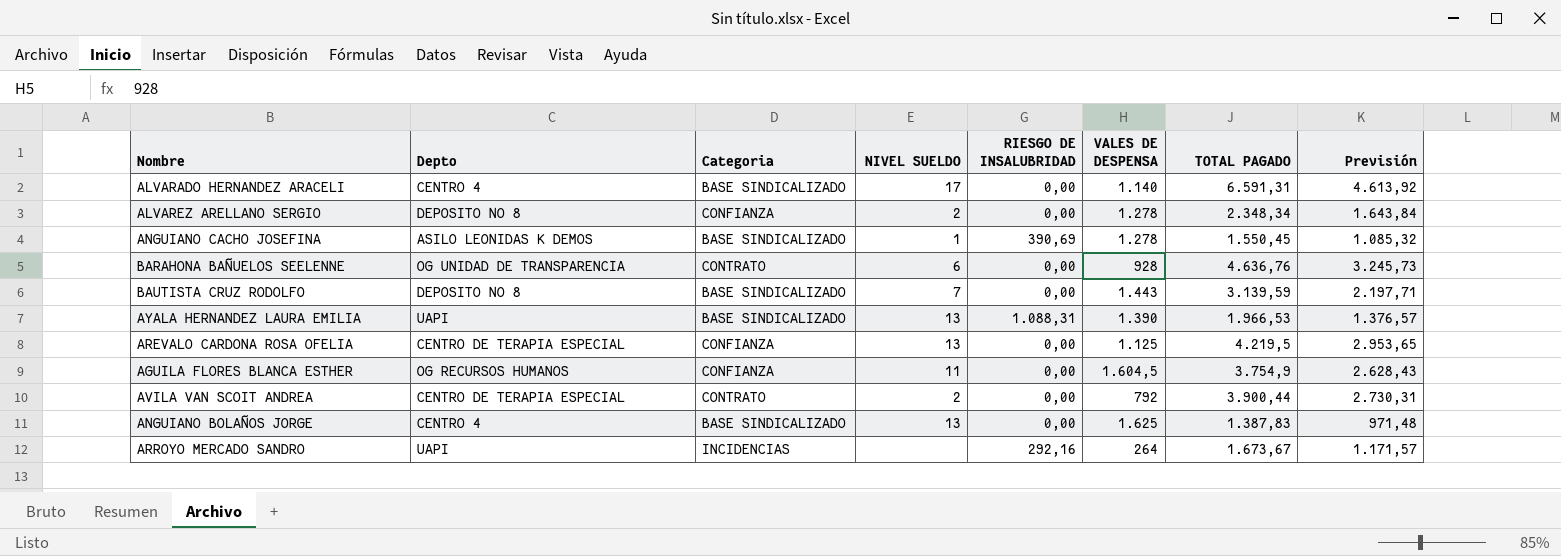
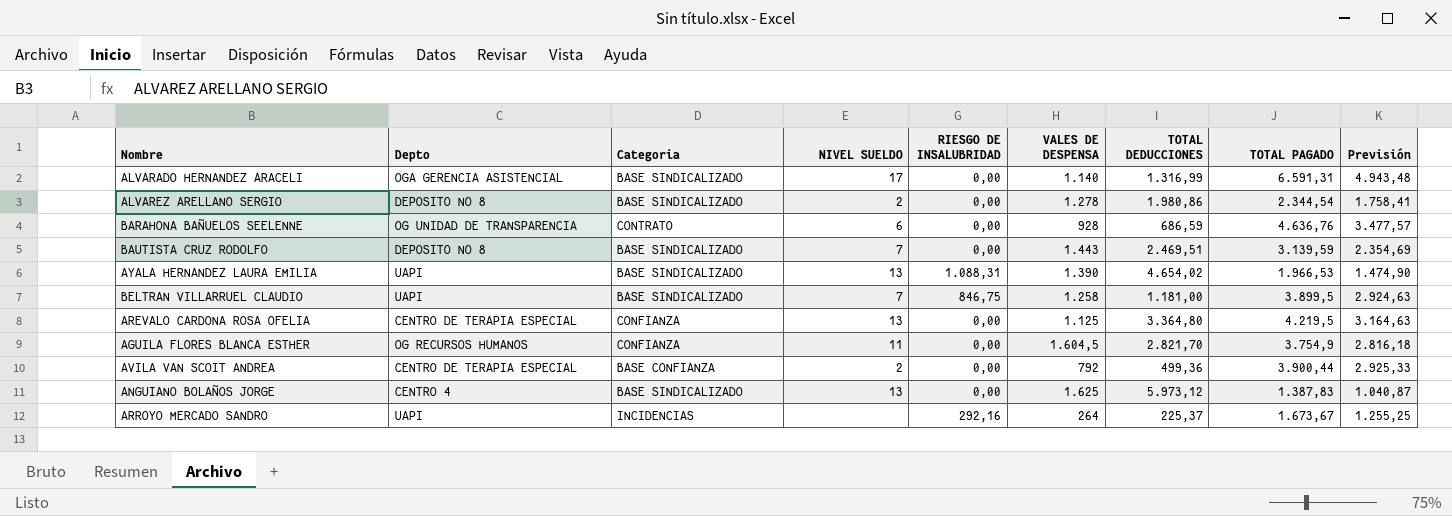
column TOTAL DEDUCCIONES | position: none -> 7
column Previsión | formula: [TOTAL PAGADO] * 0,7 -> [TOTAL PAGADO] * 0,75
row ANGUIANO CACHO JOSEFINA: ASILO LEONIDAS K DEMOS | BASE SINDICALIZADO | 1 | 390,69 | 1.278 | 1.550,45 | 1.085,32 -> none
ALVARADO HERNANDEZ ARACELI | Depto: CENTRO 4 -> OGA GERENCIA ASISTENCIAL
ALVAREZ ARELLANO SERGIO | Categoria: CONFIANZA -> BASE SINDICALIZADO
ALVAREZ ARELLANO SERGIO | TOTAL PAGADO: 2.348,34 -> 2.344,54
row BELTRAN VILLARRUEL CLAUDIO: none -> UAPI | BASE SINDICALIZADO | 7 | 846,75 | 1.258 | 1.181,00 | 3.899,5 | 2.924,63
AVILA VAN SCOIT ANDREA | Categoria: CONTRATO -> BASE CONFIANZA

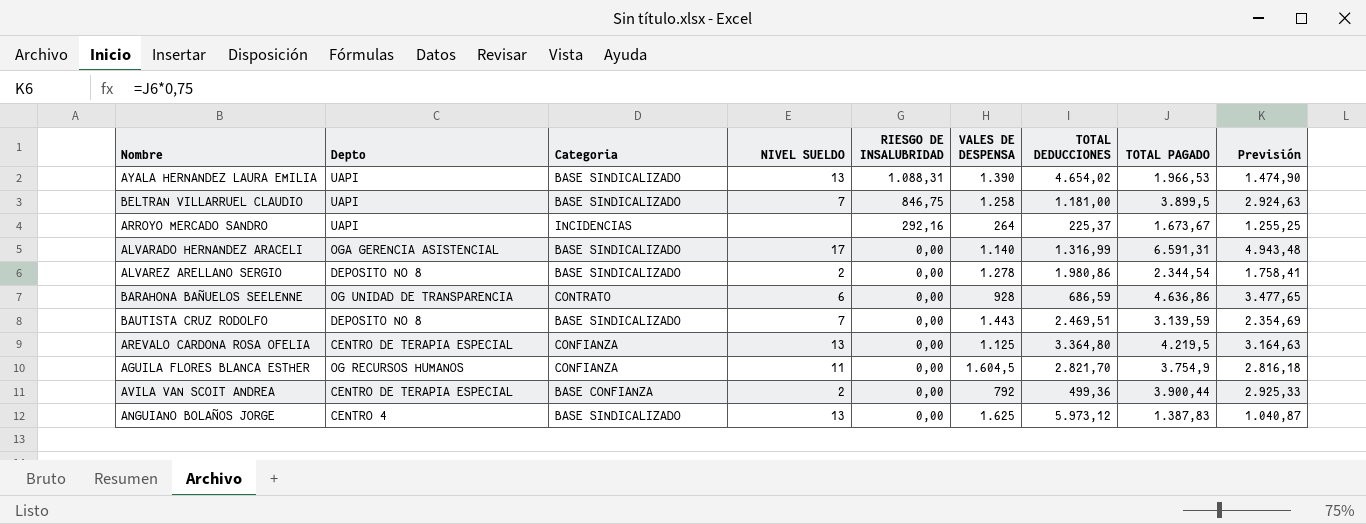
row order: none -> RIESGO DE INSALUBRIDAD descending
BARAHONA BAÑUELOS SEELENNE | TOTAL PAGADO: 4.636,76 -> 4.636,86
BARAHONA BAÑUELOS SEELENNE | Previsión: 3.477,57 -> 3.477,65

